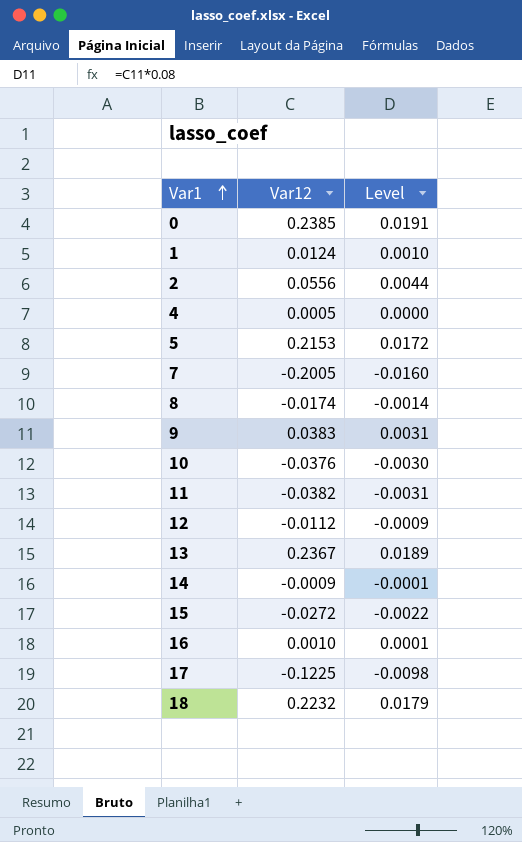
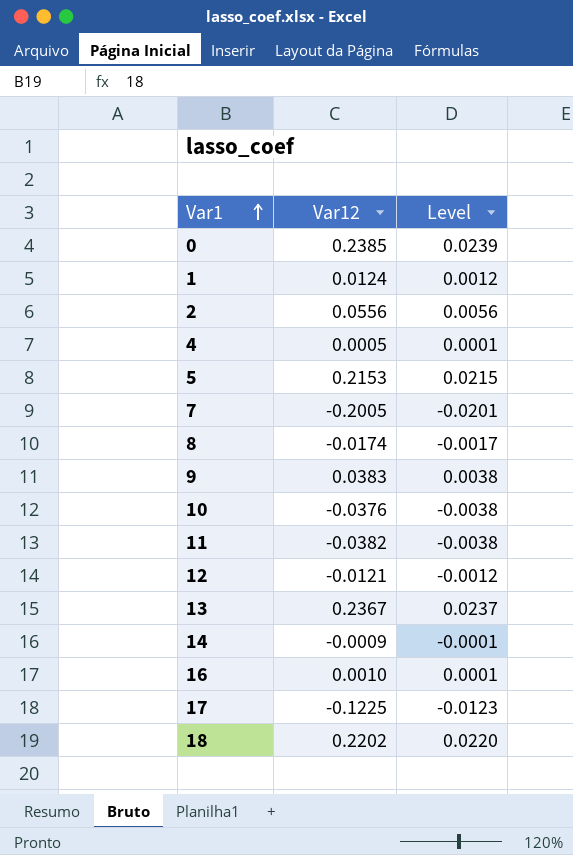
column Level | formula: [Var12] * 0.08 -> [Var12] * 0.1
row 15: -0.0272 | -0.0022 -> none
12 | Var12: -0.0112 -> -0.0121
18 | Var12: 0.2232 -> 0.2202

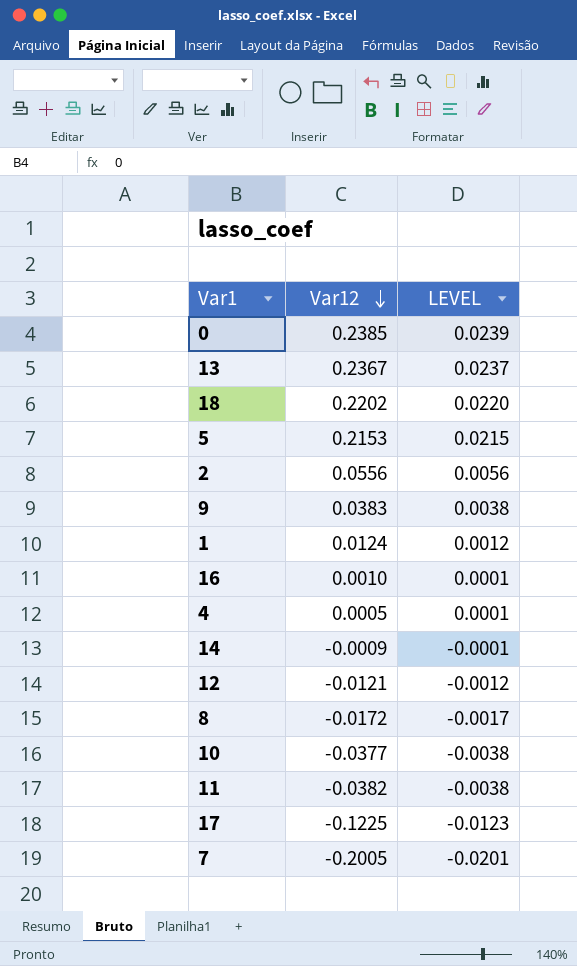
row order: Var1 ascending -> Var12 descending
column name: Level -> LEVEL
8 | Var12: -0.0174 -> -0.0172
10 | Var12: -0.0376 -> -0.0377

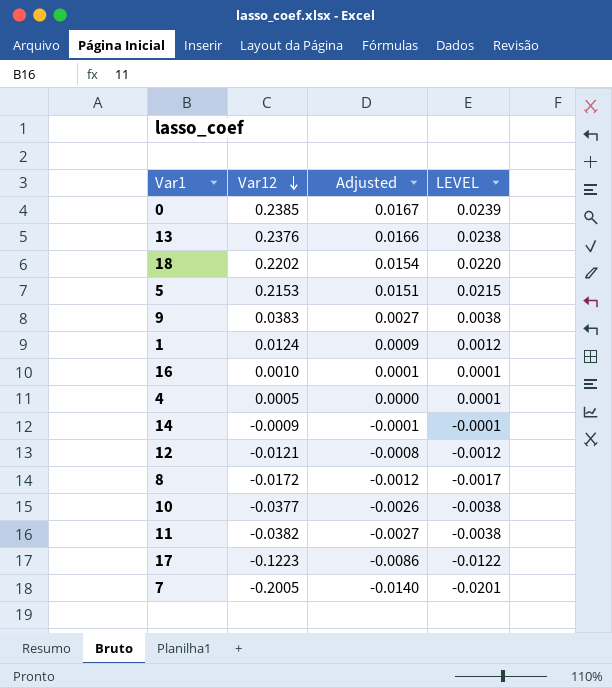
column Adjusted | formula: none -> [Var12] * 0.07
row 2: 0.0556 | 0.0056 -> none
13 | Var12: 0.2367 -> 0.2376
13 | LEVEL: 0.0237 -> 0.0238
17 | Var12: -0.1225 -> -0.1223
17 | LEVEL: -0.0123 -> -0.0122

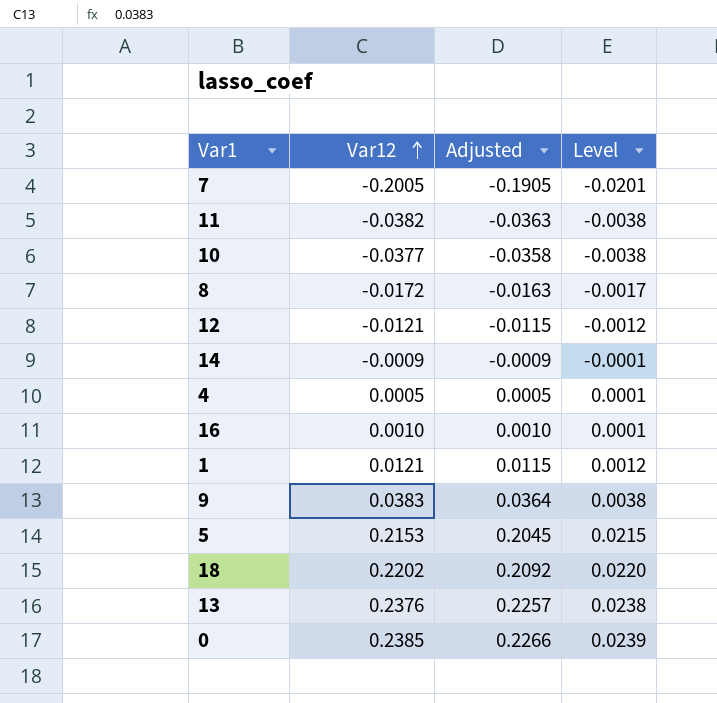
row order: Var12 descending -> Var12 ascending
column Adjusted | formula: [Var12] * 0.07 -> [Var12] * 0.95
column name: LEVEL -> Level
row 17: -0.1223 | -0.0086 | -0.0122 -> none
1 | Var12: 0.0124 -> 0.0121

